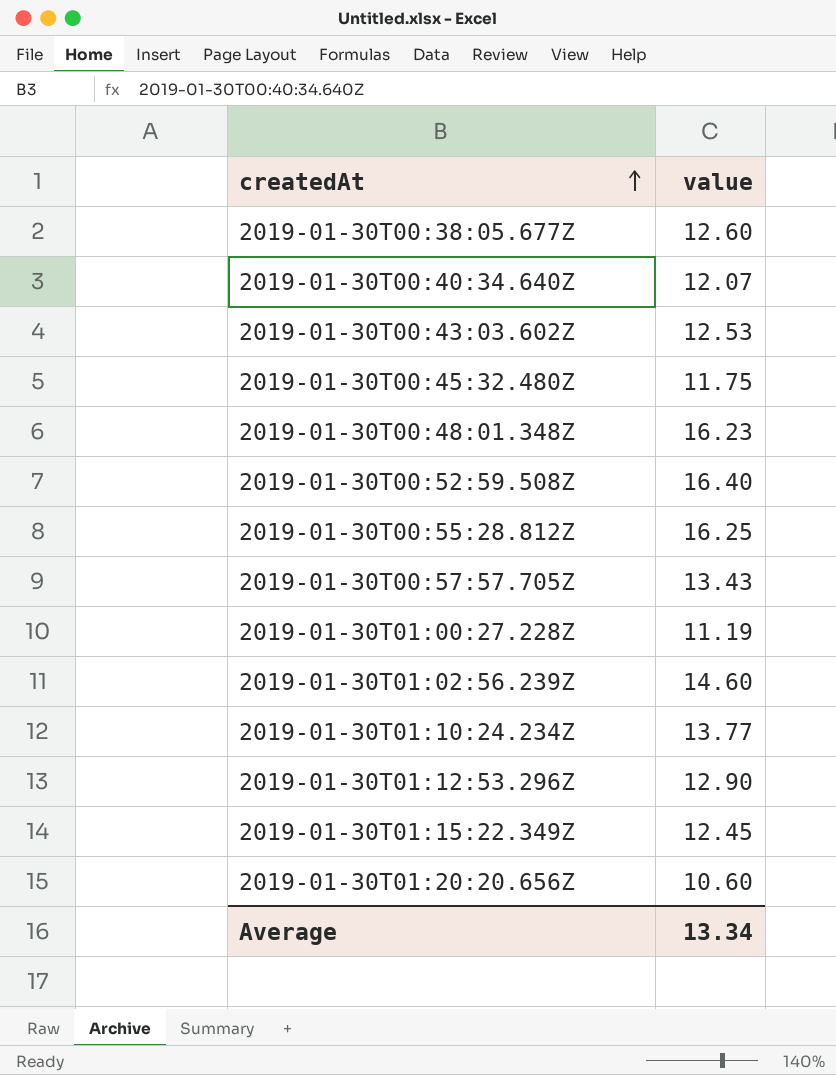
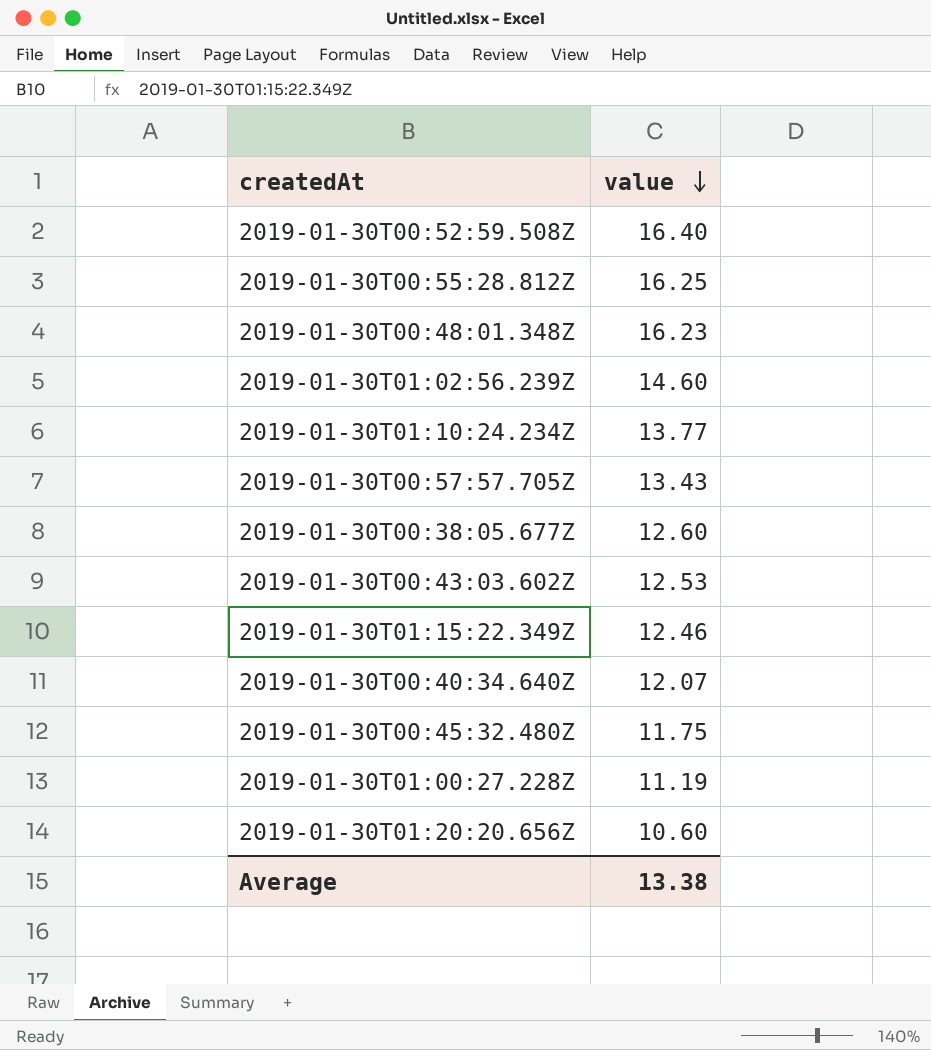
row order: createdAt ascending -> value descending
row 2019-01-30T01:12:53.296Z: 12.90 -> none
2019-01-30T01:15:22.349Z | value: 12.45 -> 12.46
Average | value: 13.34 -> 13.38

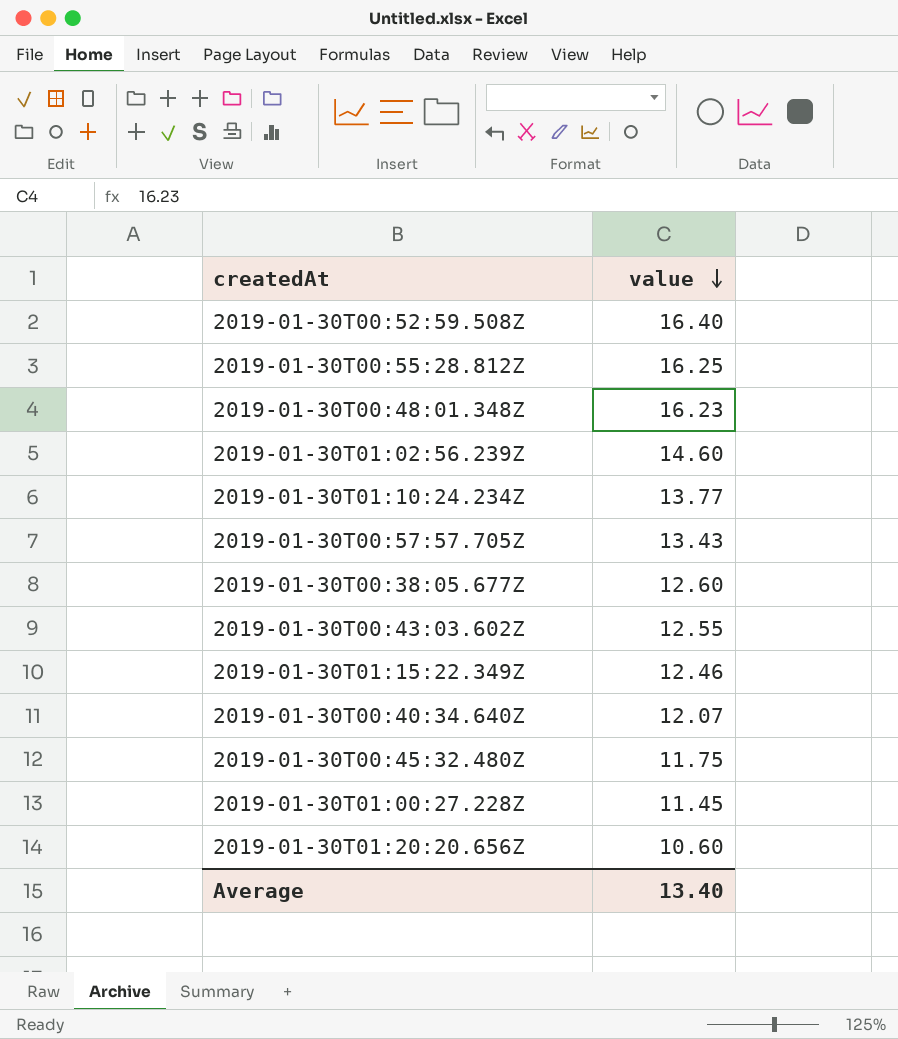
2019-01-30T00:43:03.602Z | value: 12.53 -> 12.55
2019-01-30T01:00:27.228Z | value: 11.19 -> 11.45
Average | value: 13.38 -> 13.40

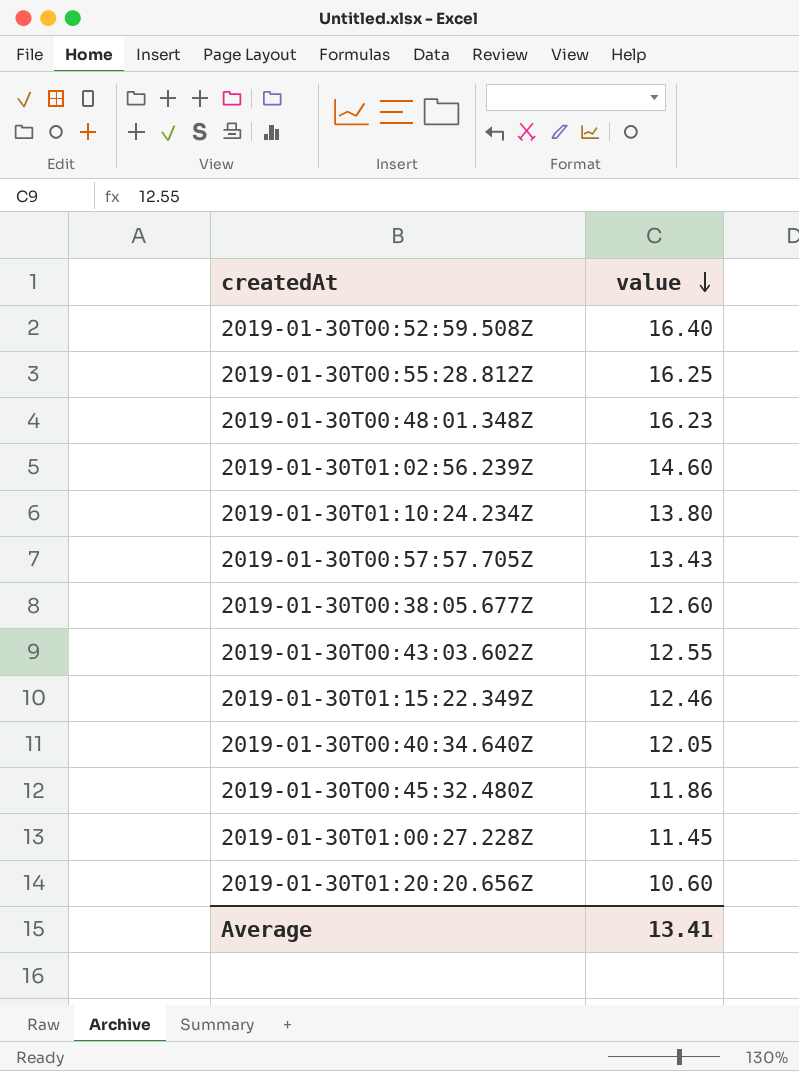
2019-01-30T01:10:24.234Z | value: 13.77 -> 13.80
2019-01-30T00:40:34.640Z | value: 12.07 -> 12.05
2019-01-30T00:45:32.480Z | value: 11.75 -> 11.86
Average | value: 13.40 -> 13.41

